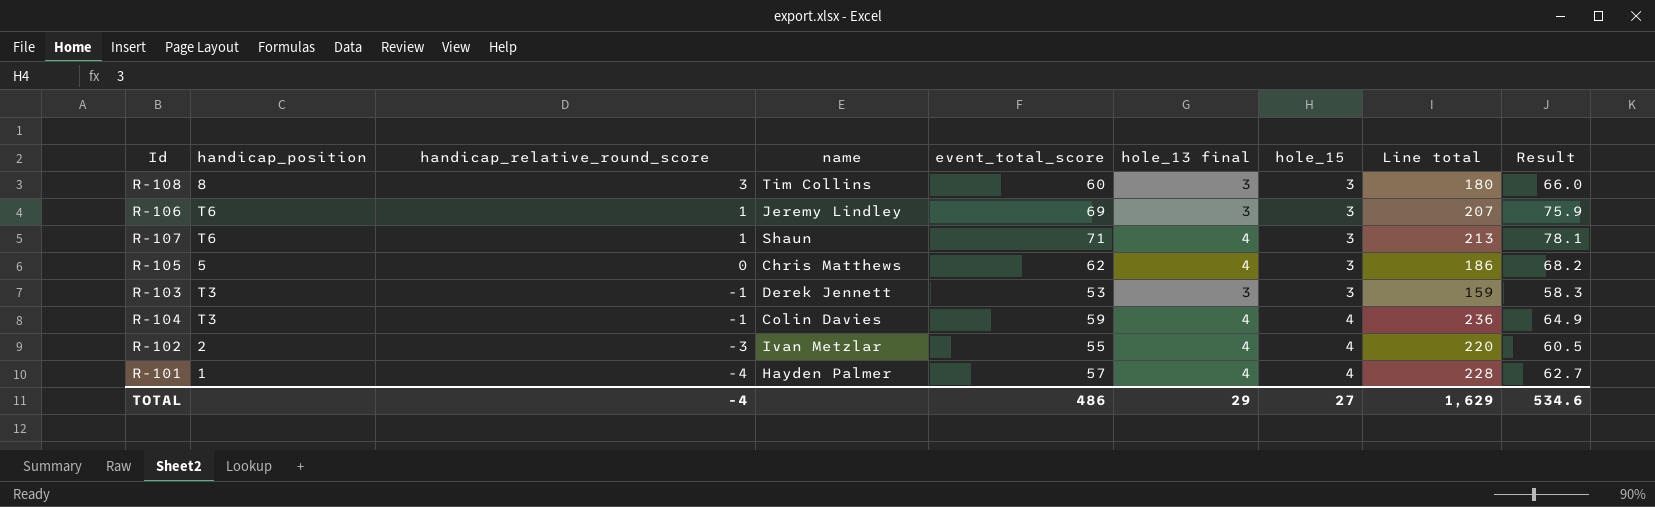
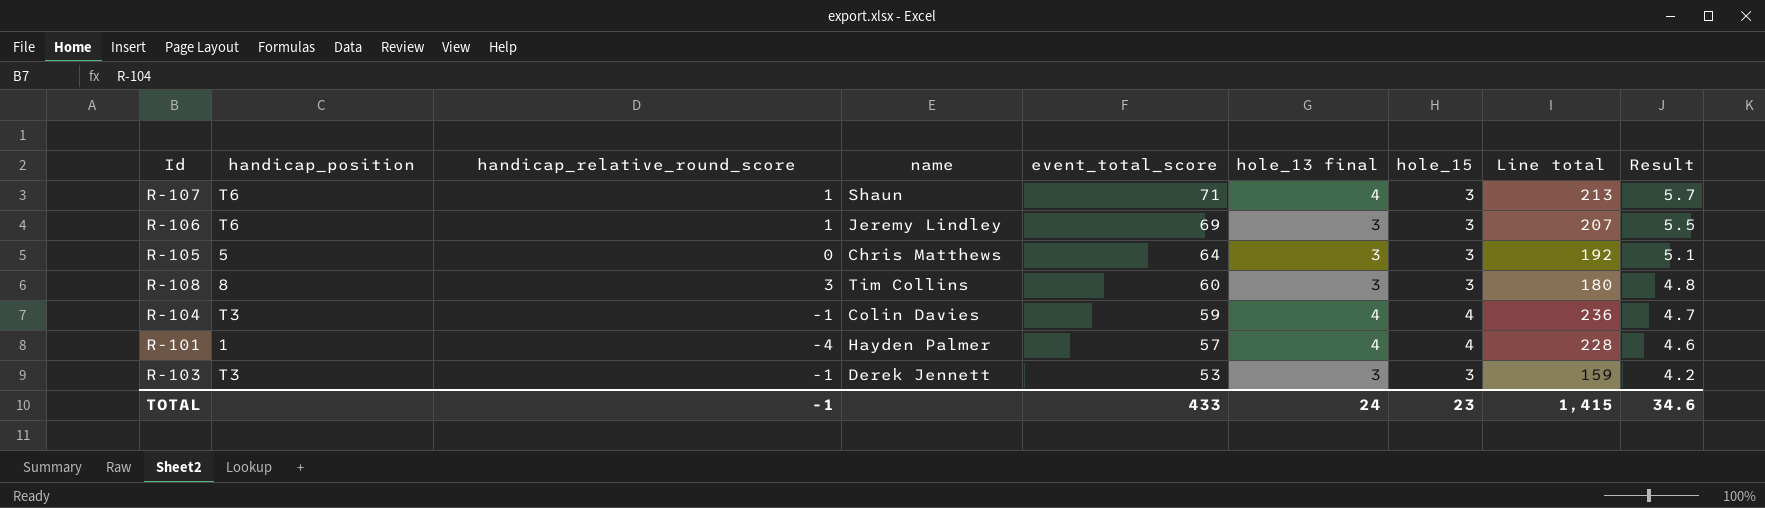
row order: handicap_relative_round_score descending -> event_total_score descending
column Result | formula: [event_total_score] * 1.1 -> [event_total_score] * 0.08
row R-102: 2 | -3 | Ivan Metzlar | 55 | 4 | 4 | 220 | 60.5 -> none
R-105 | event_total_score: 62 -> 64
R-105 | hole_13 final: 4 -> 3
R-105 | Line total: 186 -> 192
TOTAL | handicap_relative_round_score: -4 -> -1
TOTAL | event_total_score: 486 -> 433
TOTAL | hole_13 final: 29 -> 24
TOTAL | hole_15: 27 -> 23
TOTAL | Line total: 1,629 -> 1,415
TOTAL | Result: 534.6 -> 34.6

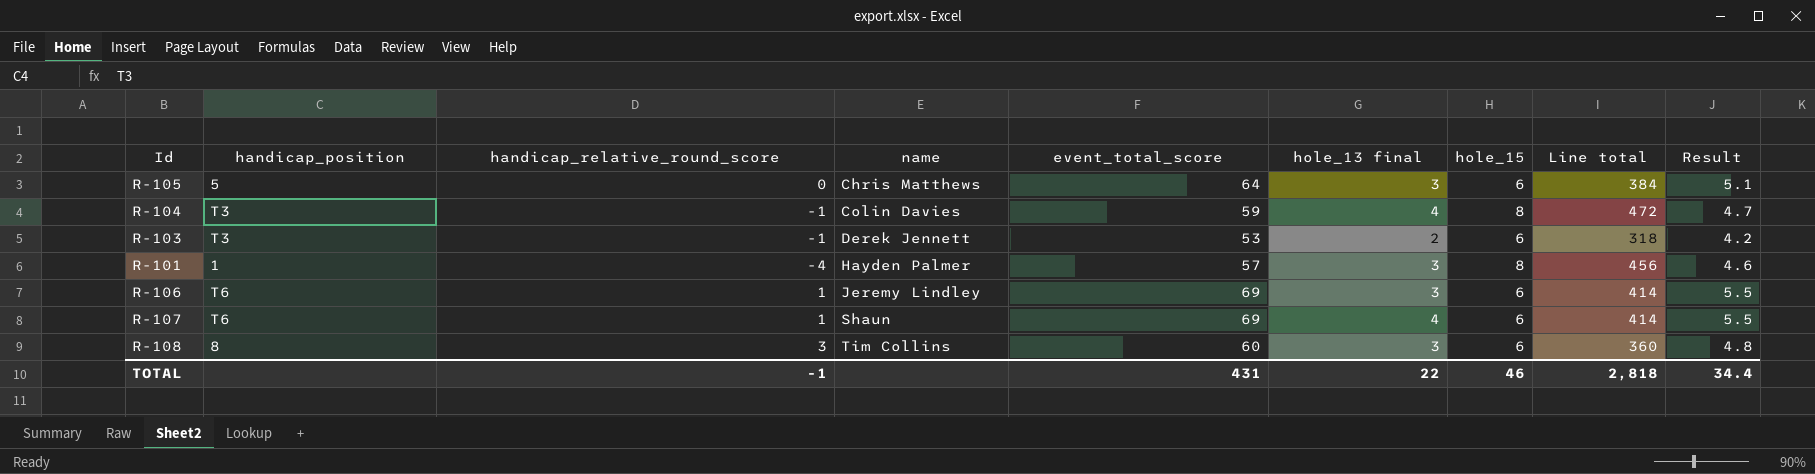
row order: event_total_score descending -> name ascending
R-105 | hole_15: 3 -> 6
R-105 | Line total: 192 -> 384
R-104 | hole_15: 4 -> 8
R-104 | Line total: 236 -> 472
R-103 | hole_13 final: 3 -> 2
R-103 | hole_15: 3 -> 6
R-103 | Line total: 159 -> 318
R-101 | hole_13 final: 4 -> 3
R-101 | hole_15: 4 -> 8
R-101 | Line total: 228 -> 456
R-106 | hole_15: 3 -> 6
R-106 | Line total: 207 -> 414
R-107 | event_total_score: 71 -> 69
R-107 | hole_15: 3 -> 6
R-107 | Line total: 213 -> 414
R-107 | Result: 5.7 -> 5.5
R-108 | hole_15: 3 -> 6
R-108 | Line total: 180 -> 360
TOTAL | event_total_score: 433 -> 431
TOTAL | hole_13 final: 24 -> 22
TOTAL | hole_15: 23 -> 46
TOTAL | Line total: 1,415 -> 2,818
TOTAL | Result: 34.6 -> 34.4

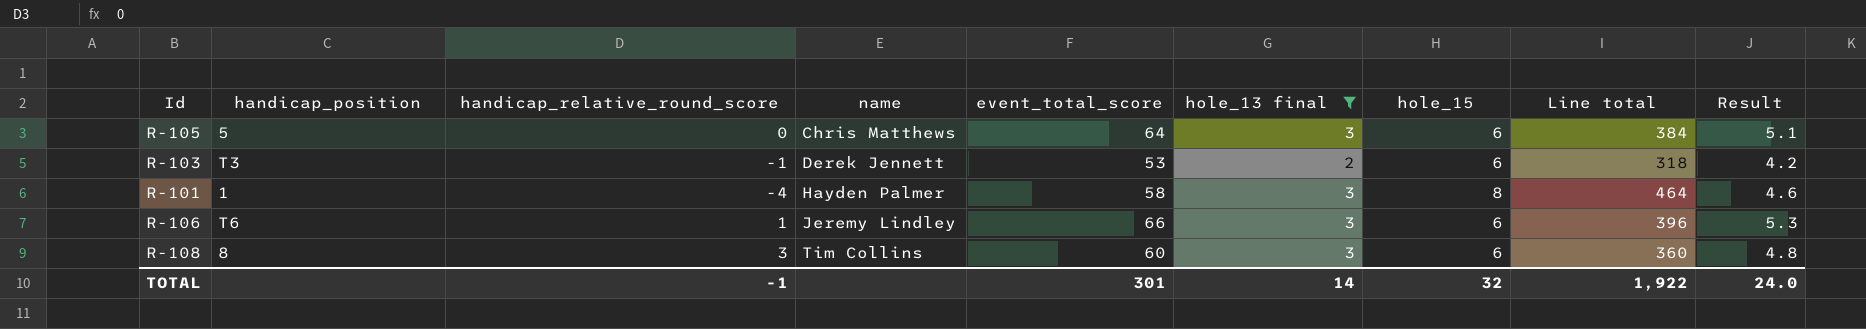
filter: none -> hole_13 final != 4
R-101 | event_total_score: 57 -> 58
R-101 | Line total: 456 -> 464
R-106 | event_total_score: 69 -> 66
R-106 | Line total: 414 -> 396
R-106 | Result: 5.5 -> 5.3
TOTAL | event_total_score: 431 -> 301
TOTAL | hole_13 final: 22 -> 14
TOTAL | hole_15: 46 -> 32
TOTAL | Line total: 2,818 -> 1,922
TOTAL | Result: 34.4 -> 24.0

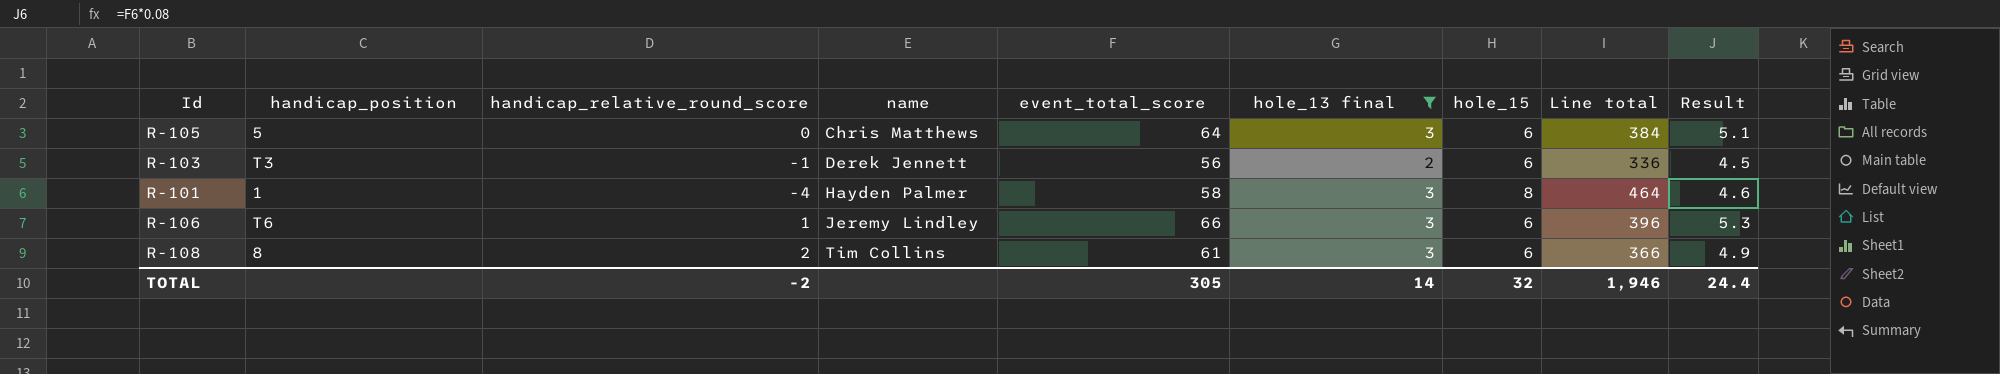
R-103 | event_total_score: 53 -> 56
R-103 | Line total: 318 -> 336
R-103 | Result: 4.2 -> 4.5
R-108 | handicap_relative_round_score: 3 -> 2
R-108 | event_total_score: 60 -> 61
R-108 | Line total: 360 -> 366
R-108 | Result: 4.8 -> 4.9
TOTAL | handicap_relative_round_score: -1 -> -2
TOTAL | event_total_score: 301 -> 305
TOTAL | Line total: 1,922 -> 1,946
TOTAL | Result: 24.0 -> 24.4

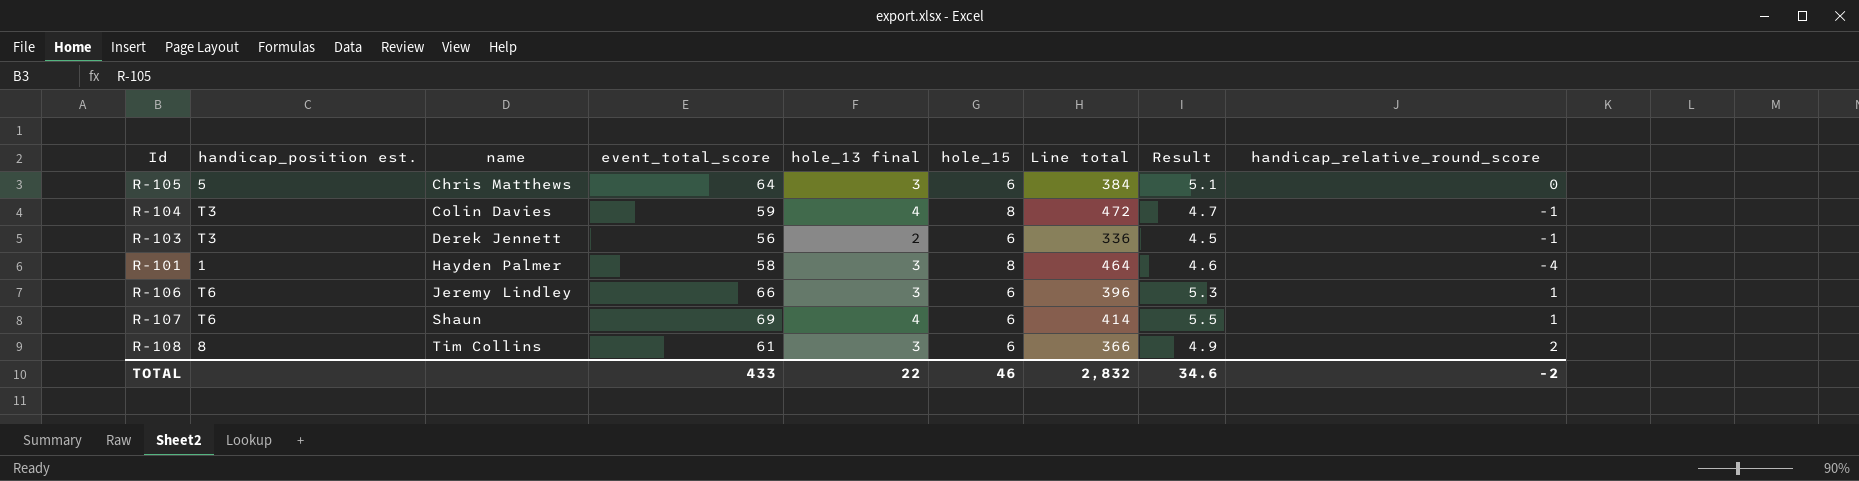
filter: hole_13 final != 4 -> none
column name: handicap_position -> handicap_position est.
column handicap_relative_round_score | position: 3 -> 9
TOTAL | event_total_score: 305 -> 433
TOTAL | hole_13 final: 14 -> 22
TOTAL | hole_15: 32 -> 46
TOTAL | Line total: 1,946 -> 2,832
TOTAL | Result: 24.4 -> 34.6

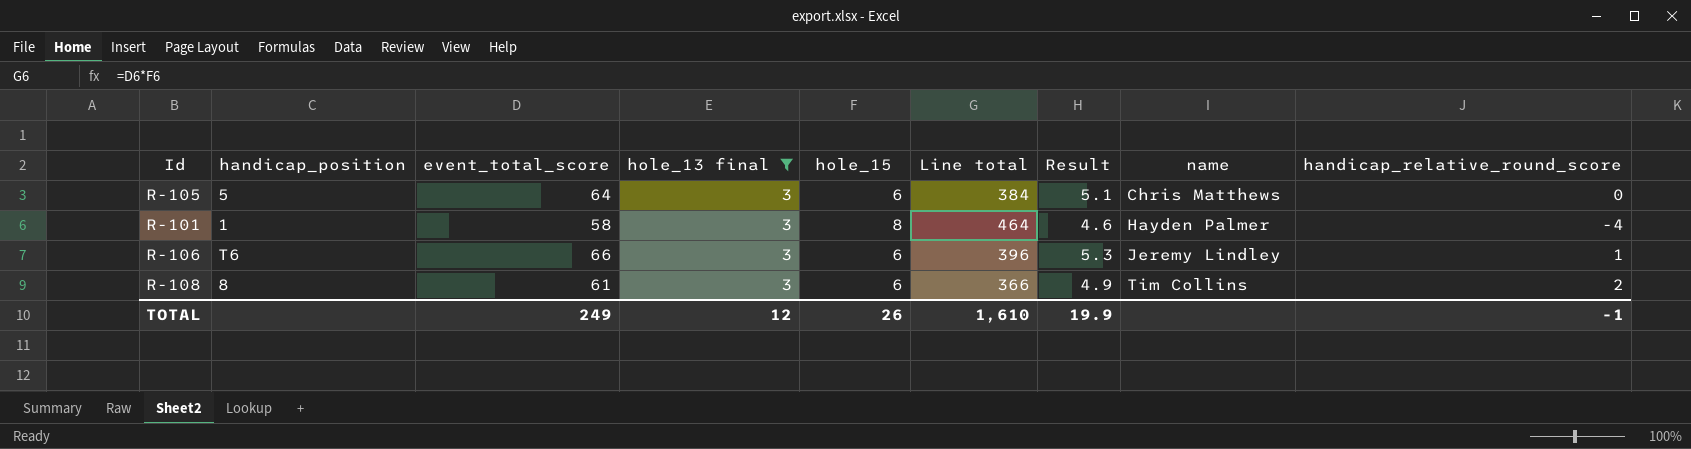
filter: none -> hole_13 final = 3
column name: handicap_position est. -> handicap_position
column name | position: 3 -> 8
TOTAL | event_total_score: 433 -> 249
TOTAL | hole_13 final: 22 -> 12
TOTAL | hole_15: 46 -> 26
TOTAL | Line total: 2,832 -> 1,610
TOTAL | Result: 34.6 -> 19.9
TOTAL | handicap_relative_round_score: -2 -> -1

